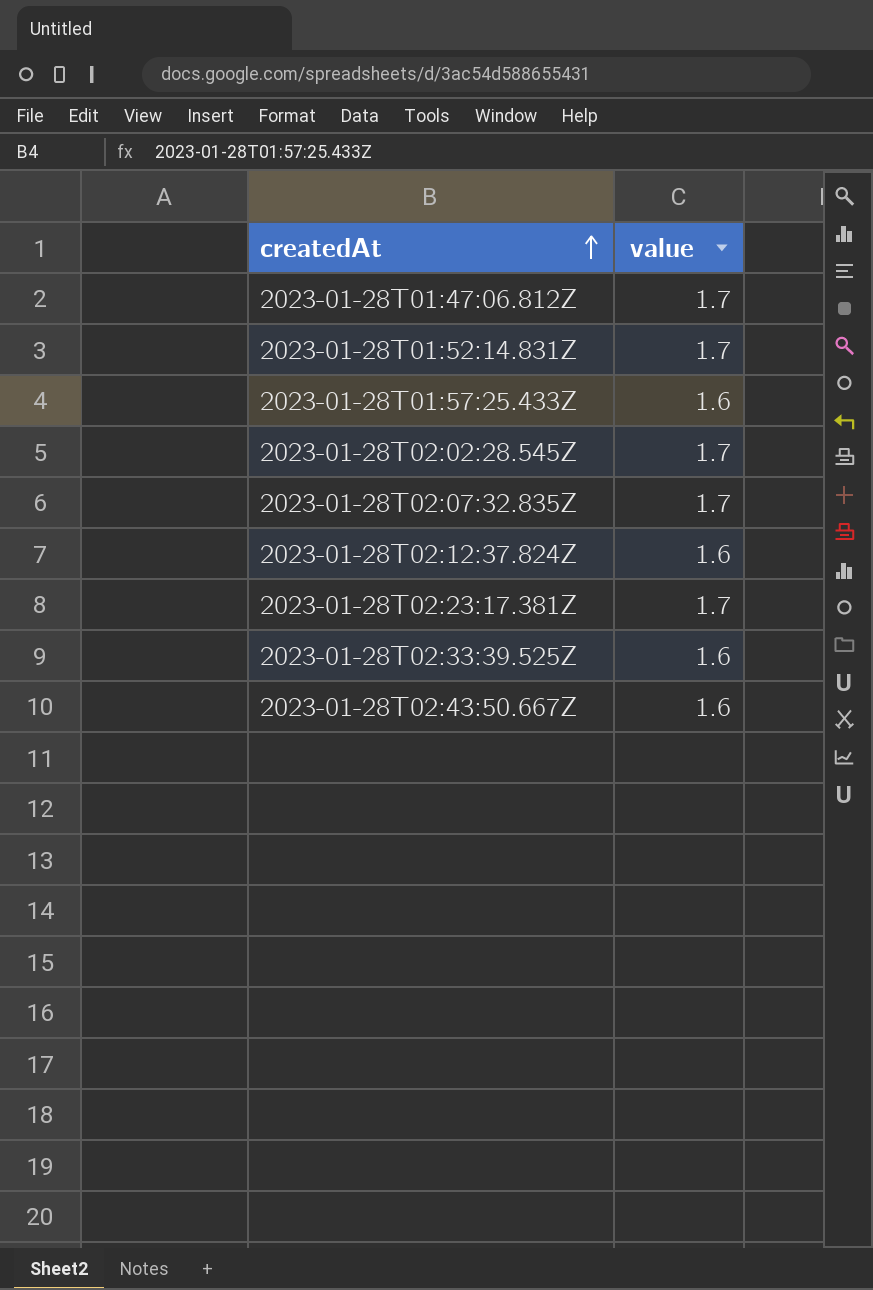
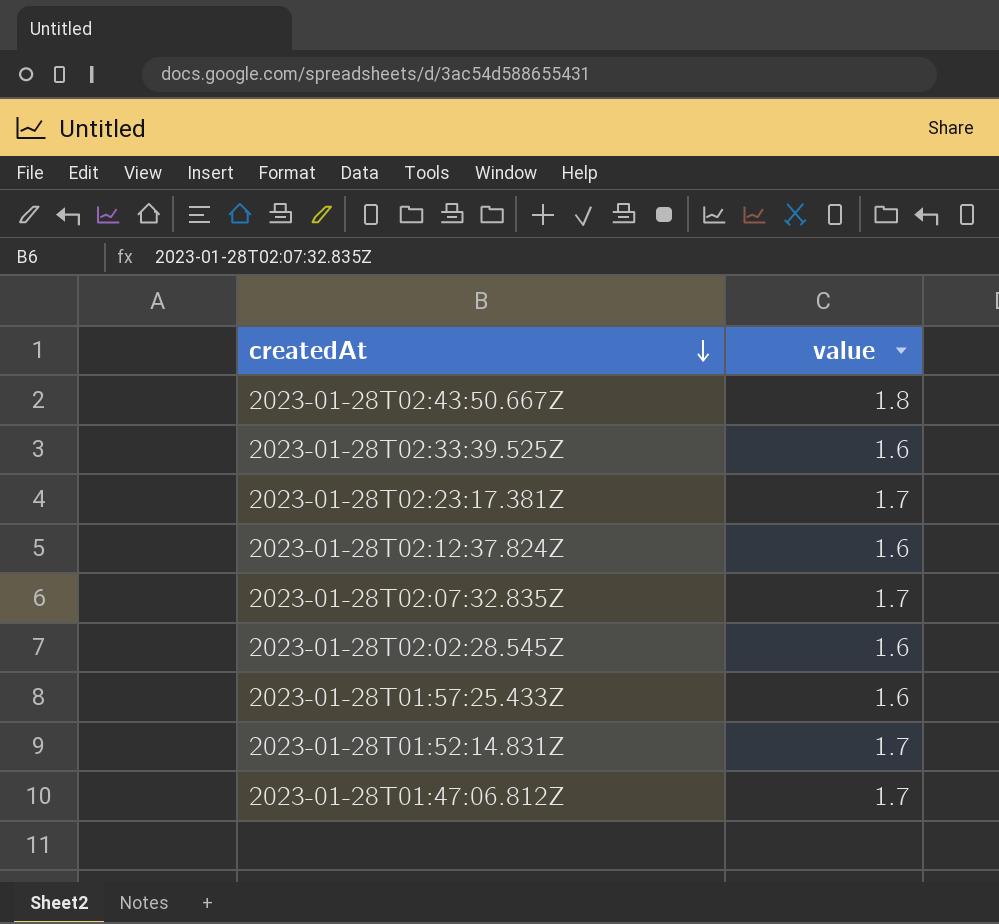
row order: createdAt ascending -> createdAt descending
2023-01-28T02:43:50.667Z | value: 1.6 -> 1.8
2023-01-28T02:02:28.545Z | value: 1.7 -> 1.6

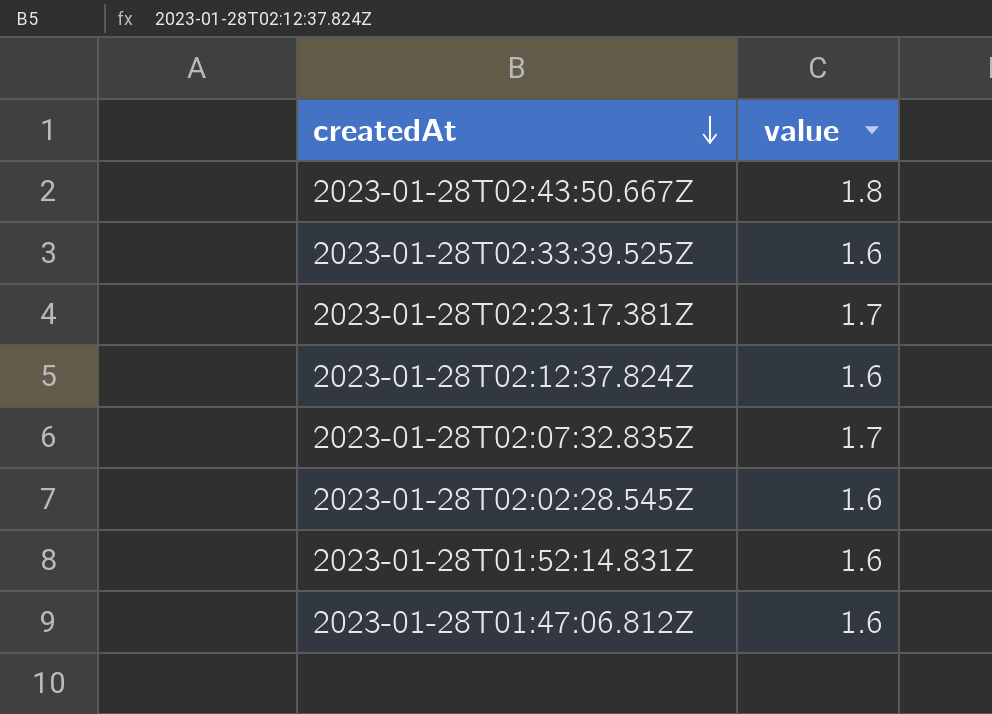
row 2023-01-28T01:57:25.433Z: 1.6 -> none
2023-01-28T01:52:14.831Z | value: 1.7 -> 1.6
2023-01-28T01:47:06.812Z | value: 1.7 -> 1.6

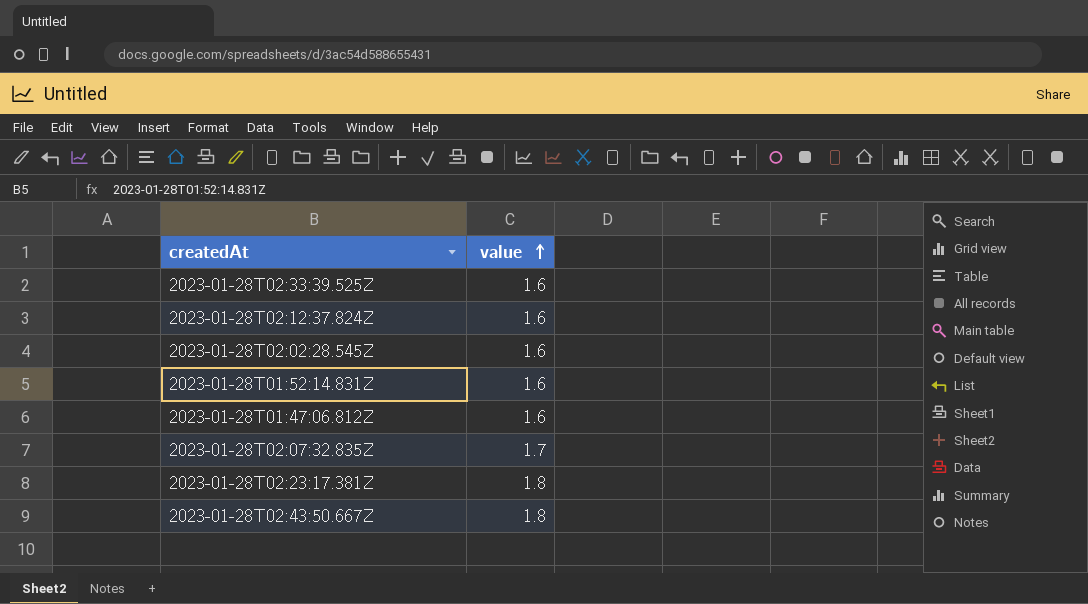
row order: createdAt descending -> value ascending
2023-01-28T02:23:17.381Z | value: 1.7 -> 1.8

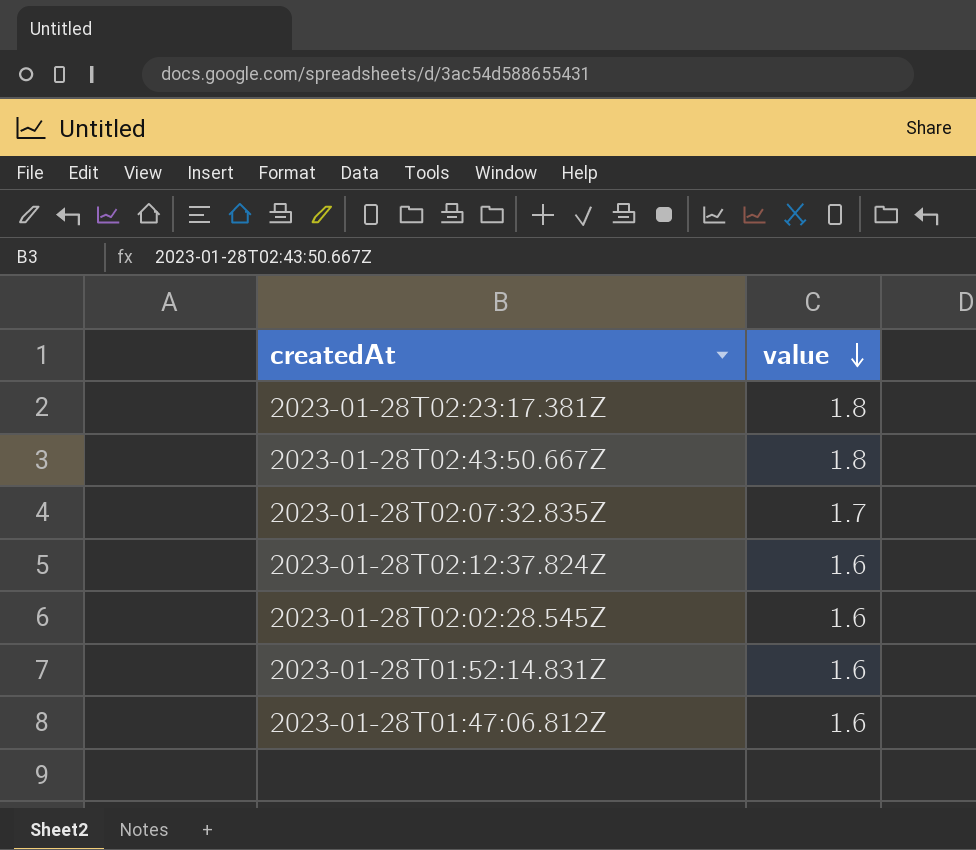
row order: value ascending -> value descending
row 2023-01-28T02:33:39.525Z: 1.6 -> none

